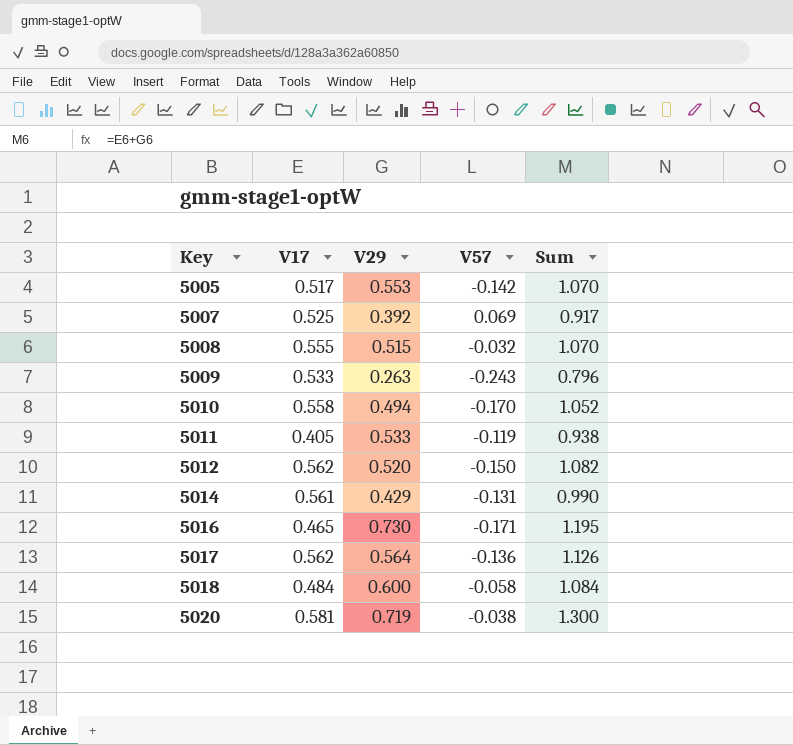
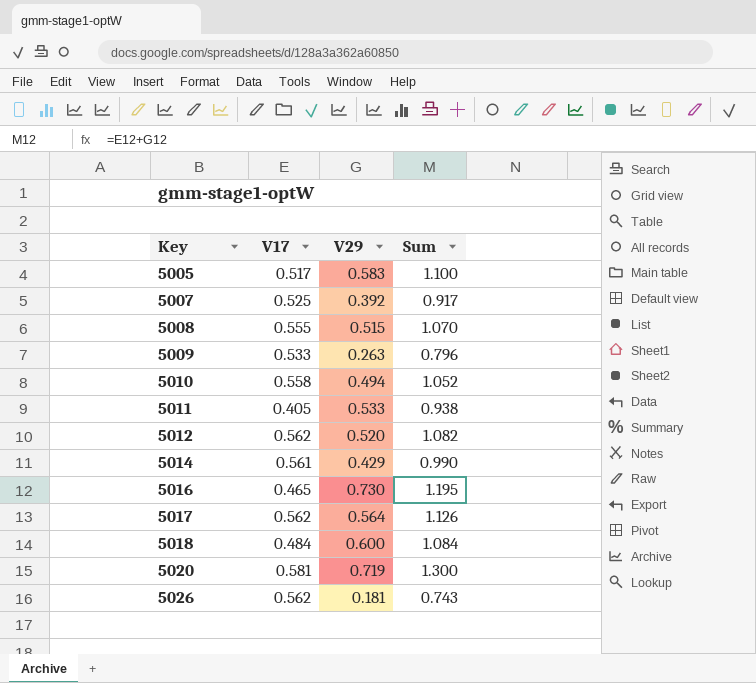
column V57 | position: 4 -> none
5005 | V29: 0.553 -> 0.583
5005 | Sum: 1.070 -> 1.100
row 5026: none -> 0.562 | 0.181 | 0.743

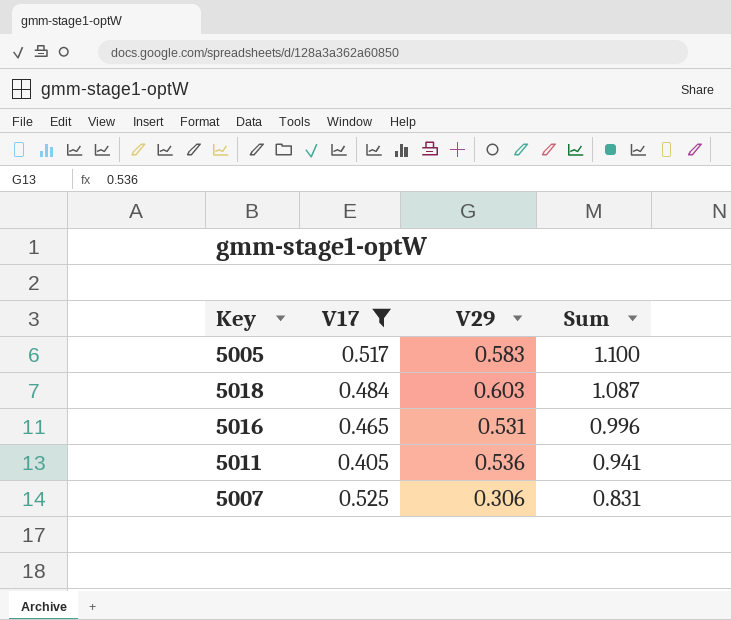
filter: none -> V17 <= 0.525
row order: Key ascending -> Sum descending
5018 | V29: 0.600 -> 0.603
5018 | Sum: 1.084 -> 1.087
5016 | V29: 0.730 -> 0.531
5016 | Sum: 1.195 -> 0.996
5011 | V29: 0.533 -> 0.536
5011 | Sum: 0.938 -> 0.941
5007 | V29: 0.392 -> 0.306
5007 | Sum: 0.917 -> 0.831

